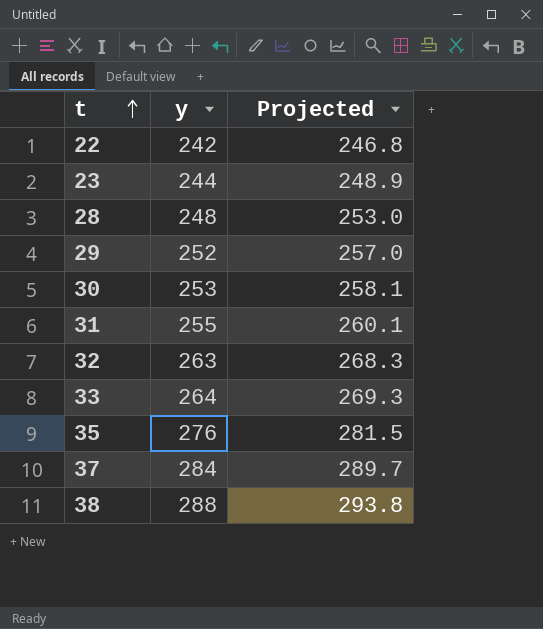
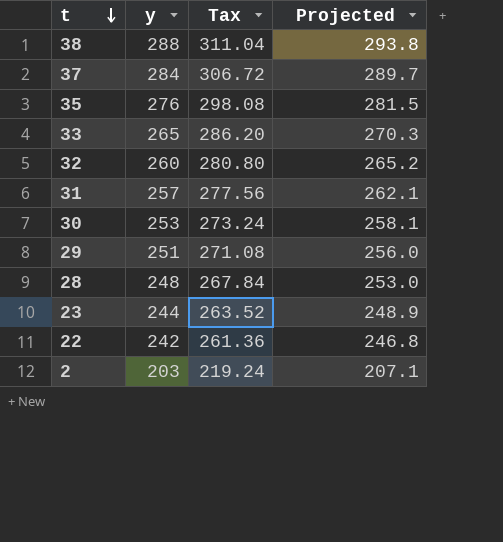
row order: t ascending -> t descending
column Tax | formula: none -> [y] * 1.08
33 | y: 264 -> 265
33 | Projected: 269.3 -> 270.3
32 | y: 263 -> 260
32 | Projected: 268.3 -> 265.2
31 | y: 255 -> 257
31 | Projected: 260.1 -> 262.1
29 | y: 252 -> 251
29 | Projected: 257.0 -> 256.0
row 2: none -> 203 | 219.24 | 207.1

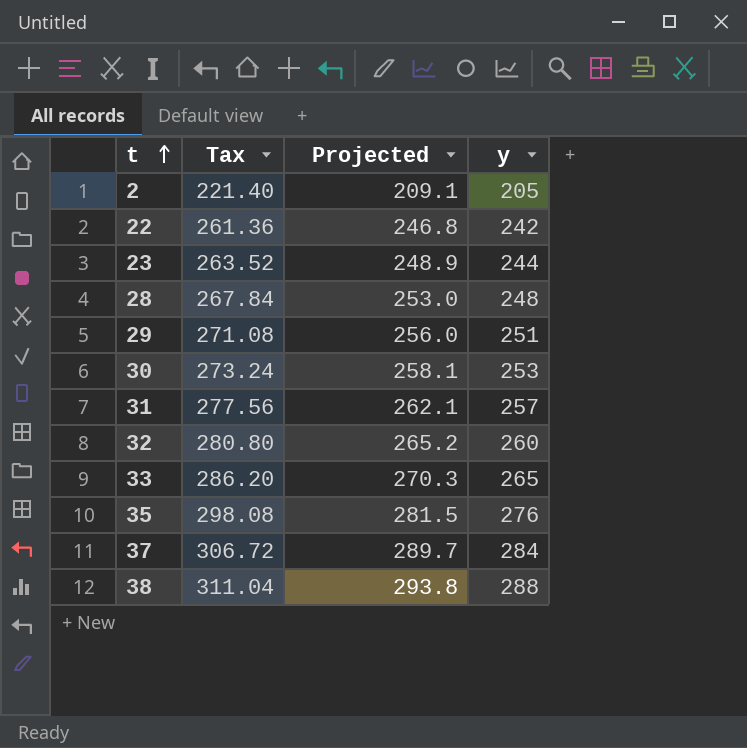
row order: t descending -> t ascending
column y | position: 2 -> 4
2 | Tax: 219.24 -> 221.40
2 | Projected: 207.1 -> 209.1
2 | y: 203 -> 205

